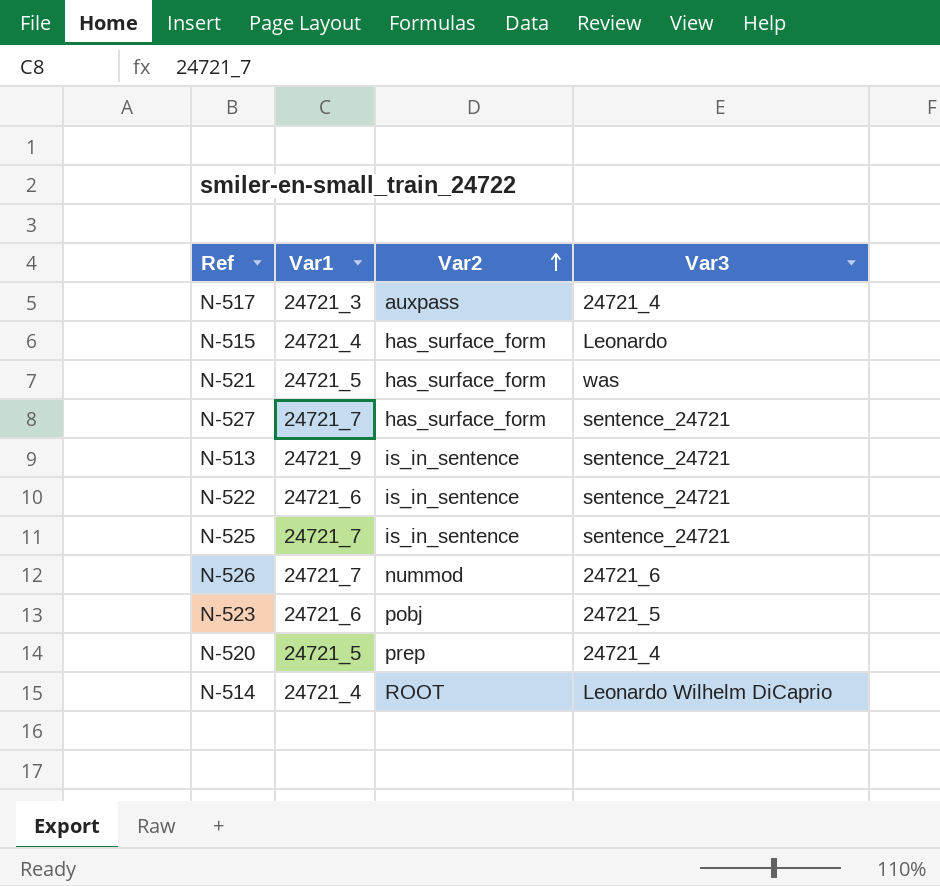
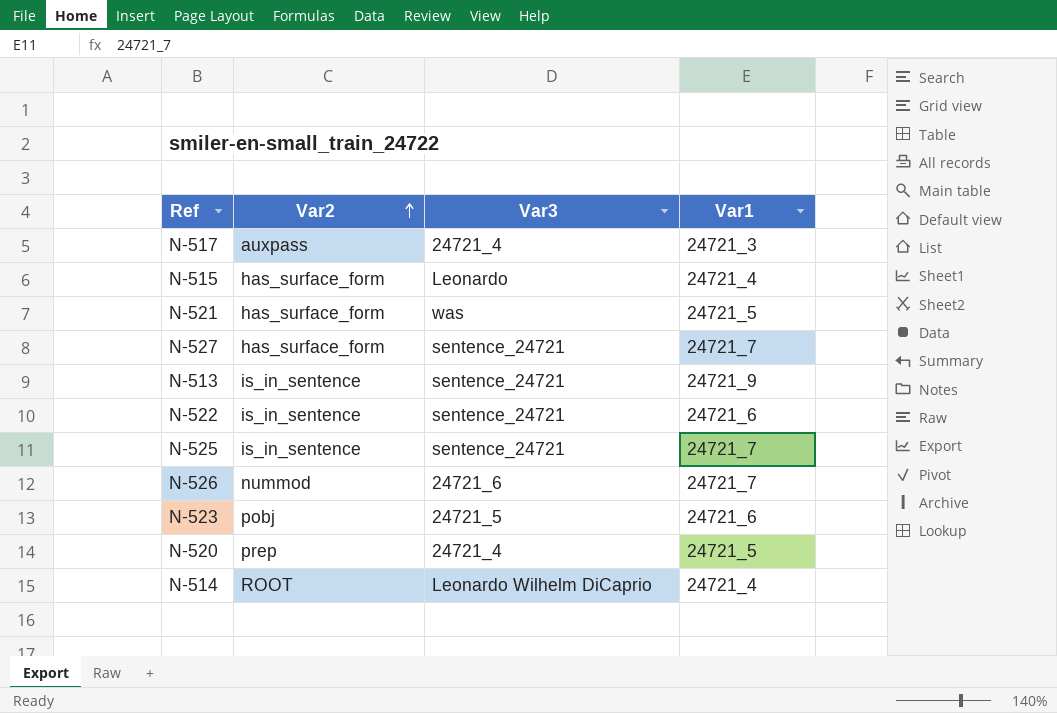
column Var1 | position: 2 -> 4

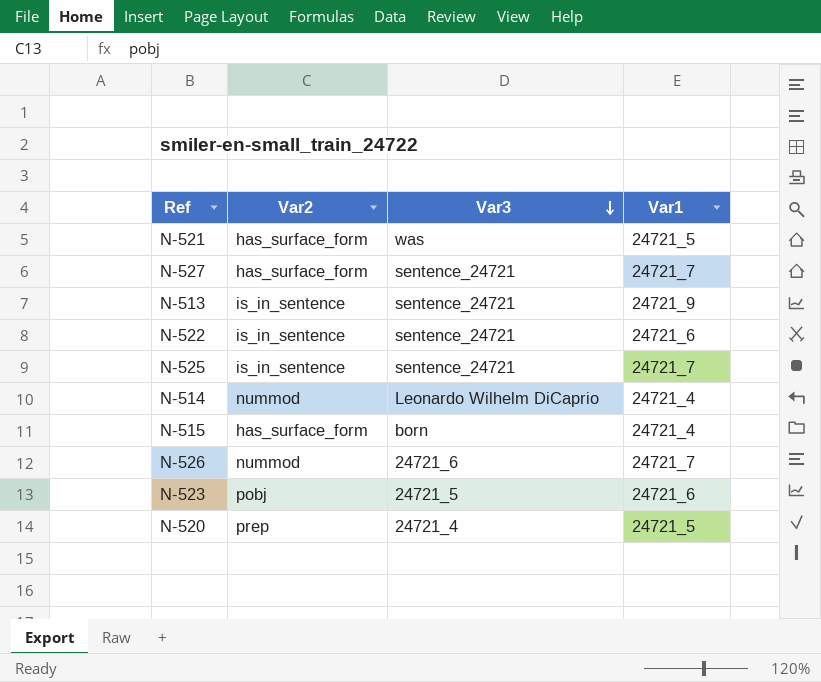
row order: Var2 ascending -> Var3 descending
row N-517: auxpass | 24721_4 | 24721_3 -> none
N-514 | Var2: ROOT -> nummod
N-515 | Var3: Leonardo -> born

